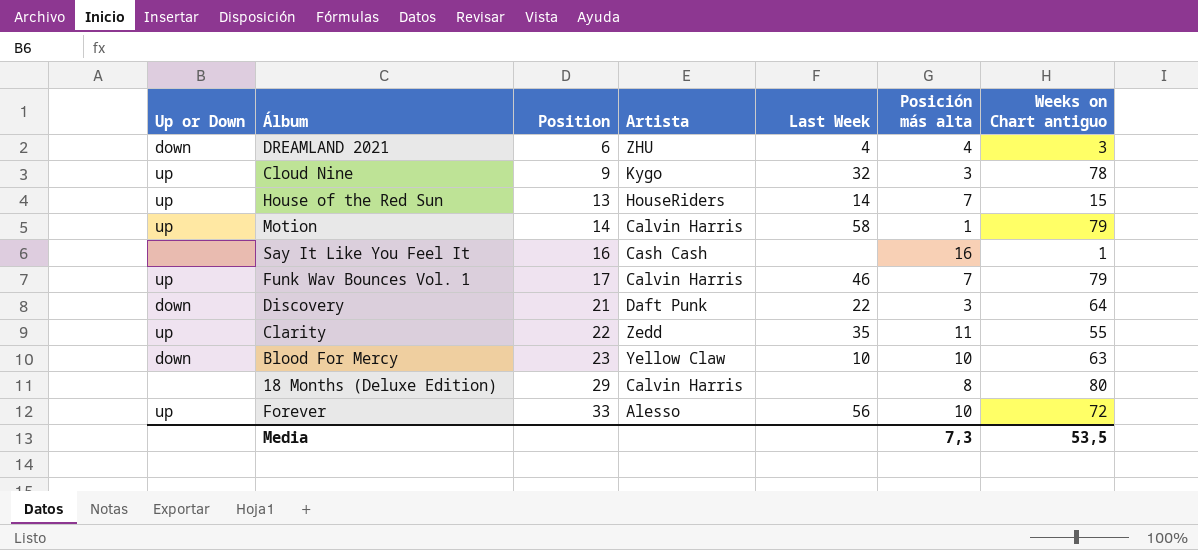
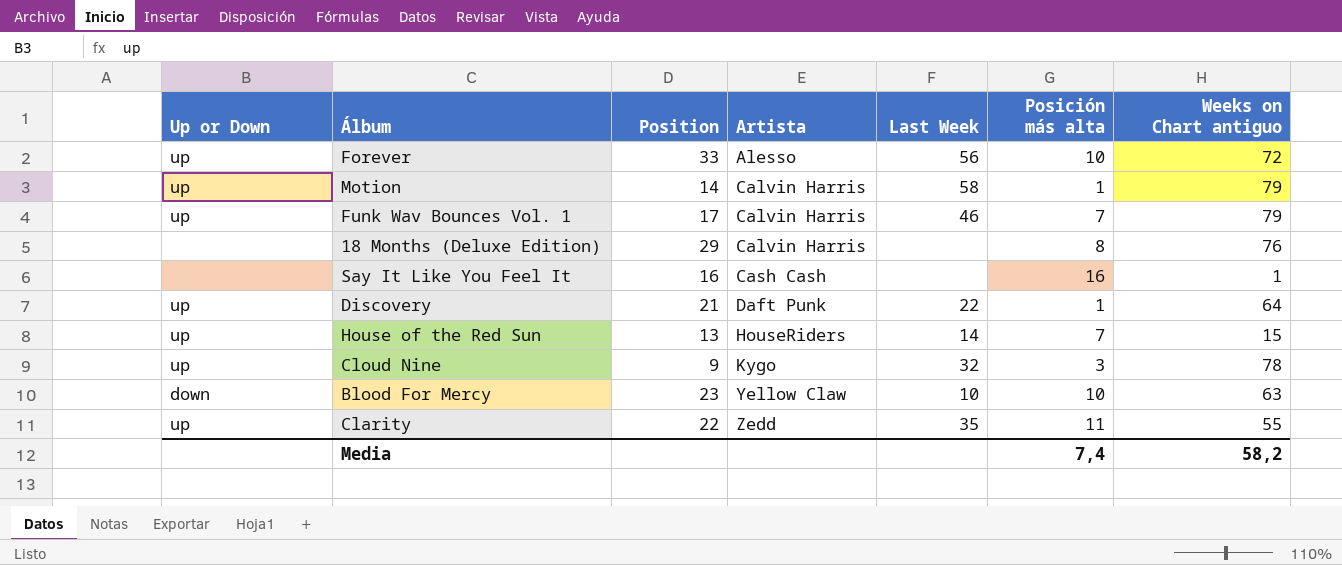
row order: Position ascending -> Artista ascending
row DREAMLAND 2021: down | 6 | ZHU | 4 | 4 | 3 -> none
18 Months (Deluxe Edition) | Weeks on Chart antiguo: 80 -> 76
Discovery | Up or Down: down -> up
Discovery | Posición más alta: 3 -> 1
Media | Posición más alta: 7,3 -> 7,4
Media | Weeks on Chart antiguo: 53,5 -> 58,2

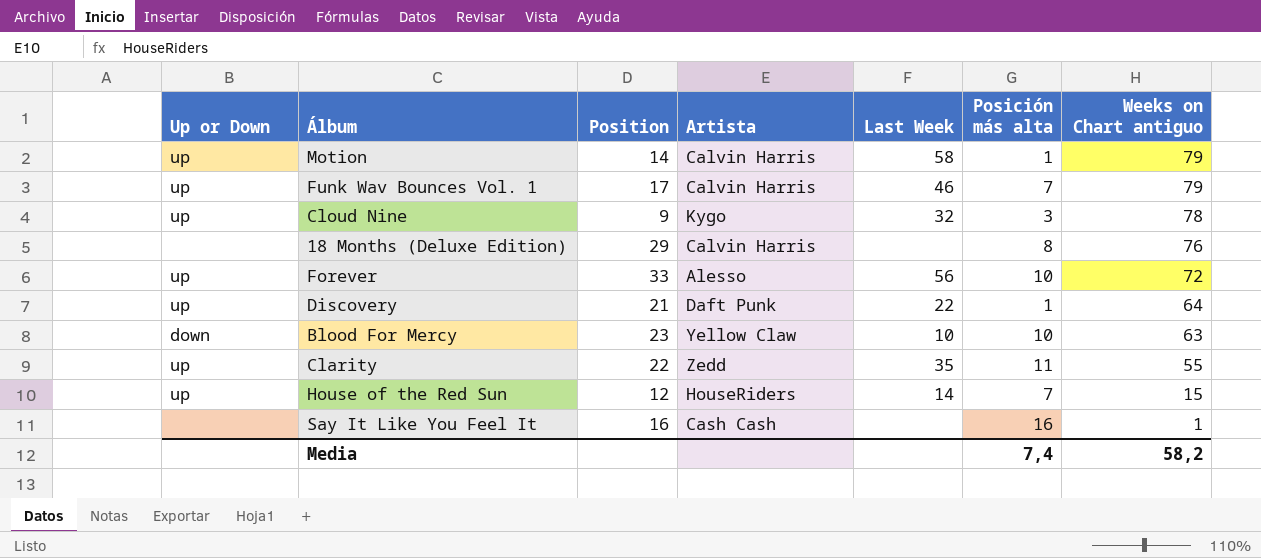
row order: Artista ascending -> Weeks on Chart antiguo descending
House of the Red Sun | Position: 13 -> 12

